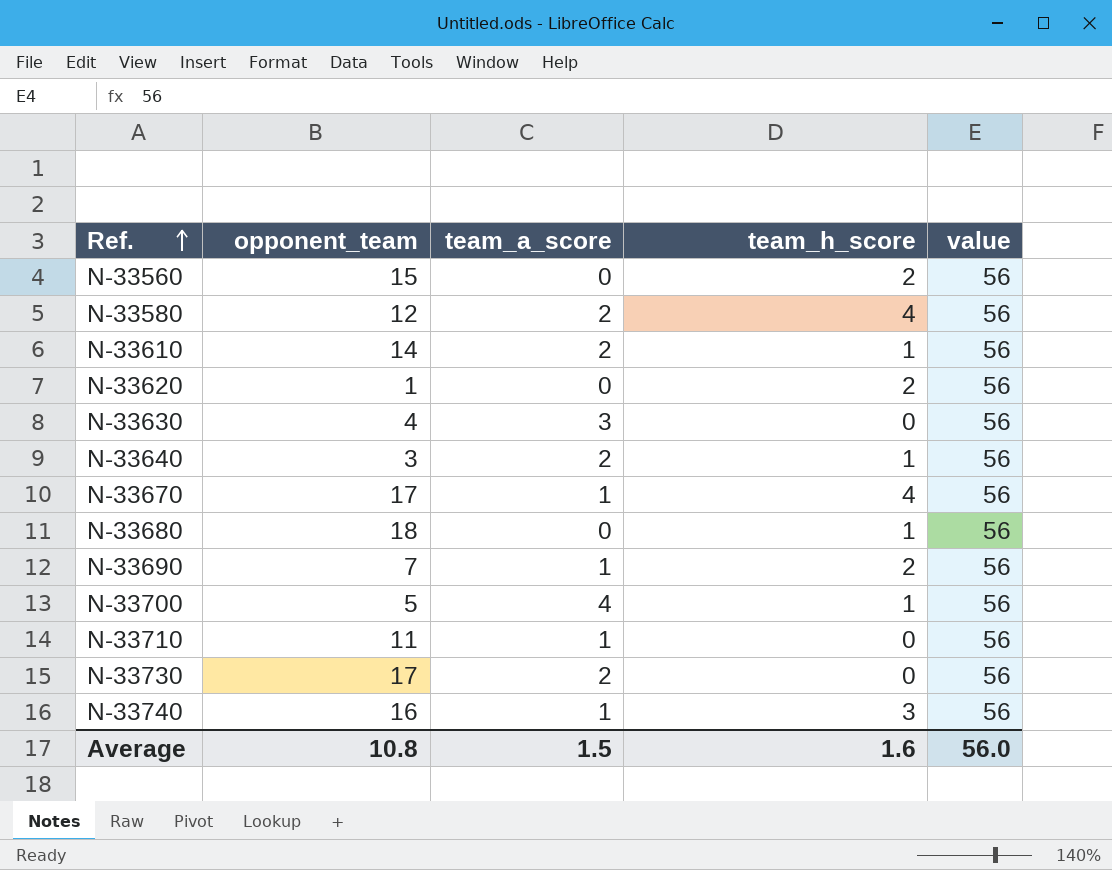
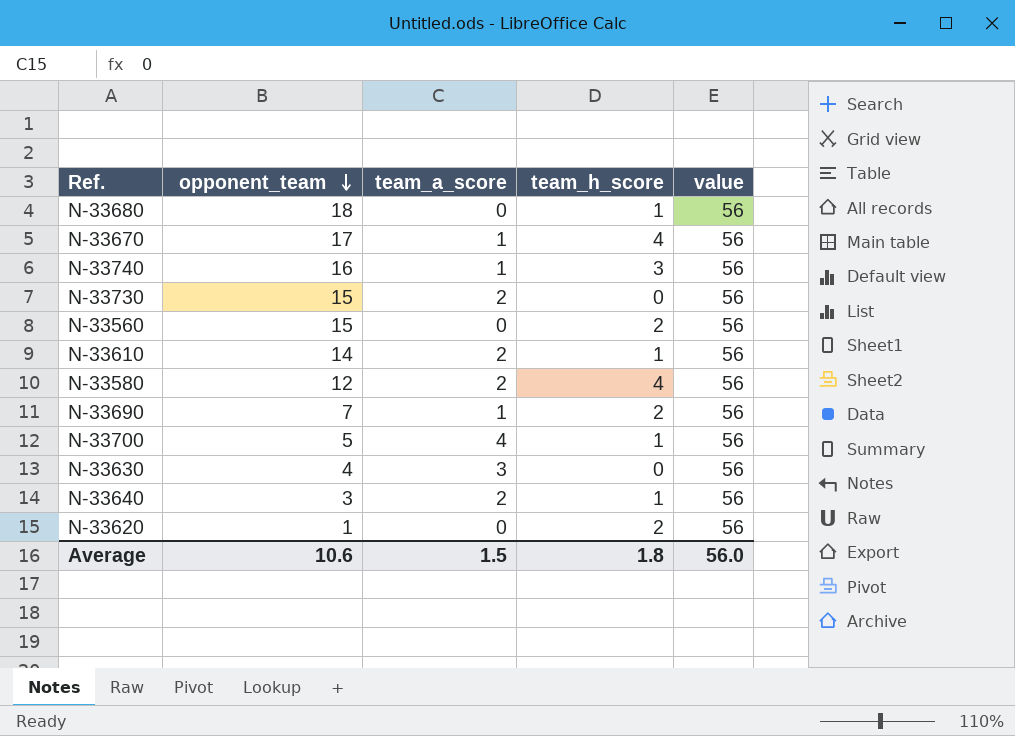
row order: Ref. ascending -> opponent_team descending
row N-33710: 11 | 1 | 0 | 56 -> none
N-33730 | opponent_team: 17 -> 15
Average | opponent_team: 10.8 -> 10.6
Average | team_h_score: 1.6 -> 1.8

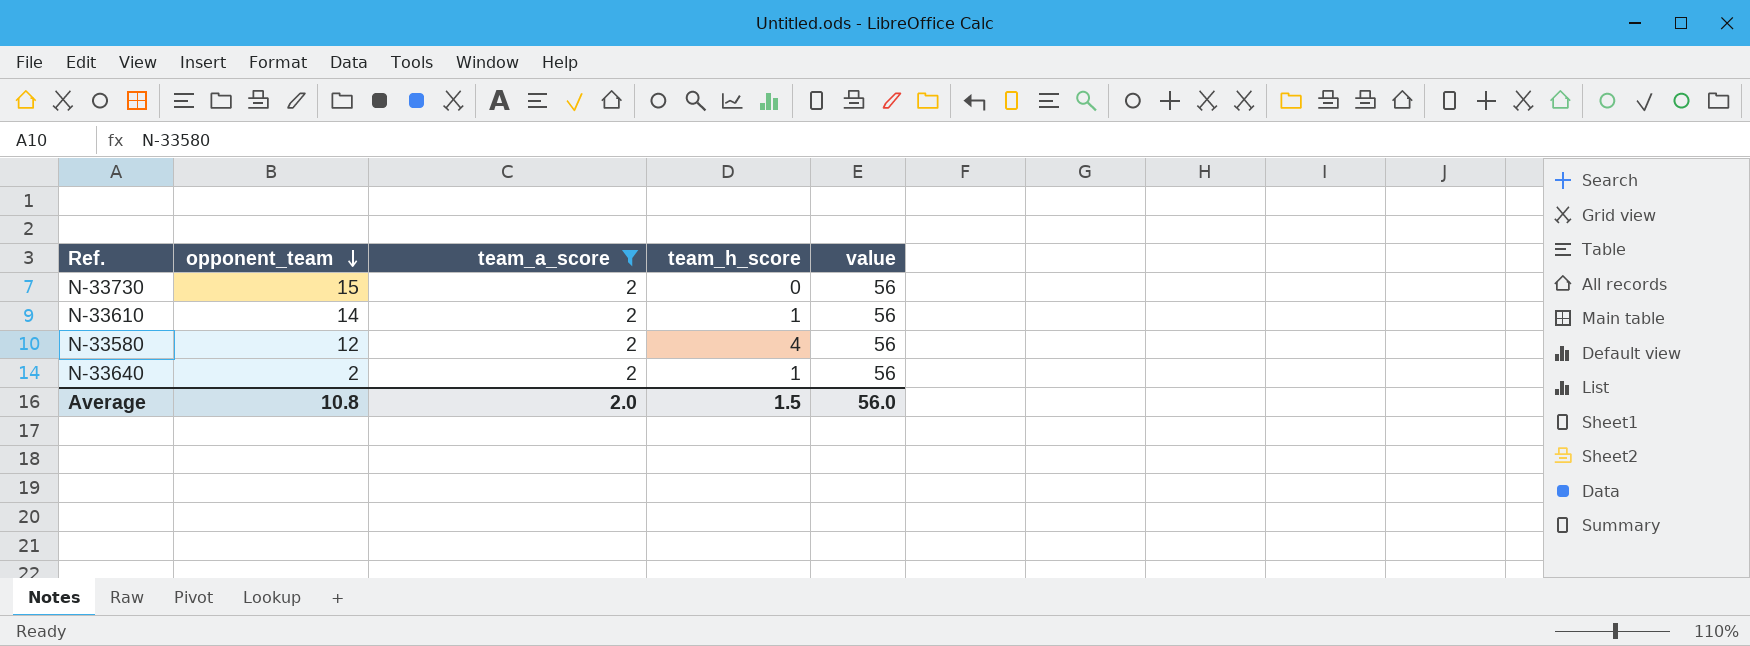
filter: none -> team_a_score = 2
N-33640 | opponent_team: 3 -> 2
Average | opponent_team: 10.6 -> 10.8
Average | team_a_score: 1.5 -> 2.0
Average | team_h_score: 1.8 -> 1.5

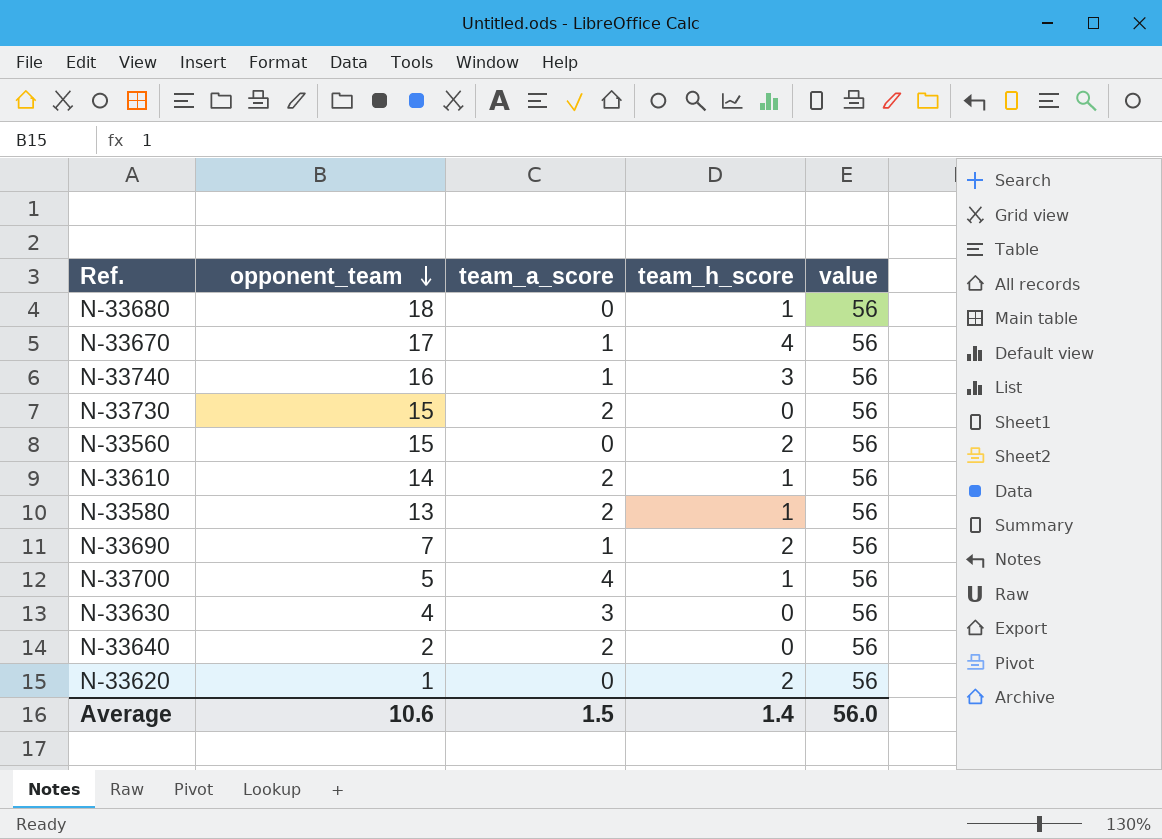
filter: team_a_score = 2 -> none
N-33580 | opponent_team: 12 -> 13
N-33580 | team_h_score: 4 -> 1
N-33640 | team_h_score: 1 -> 0
Average | opponent_team: 10.8 -> 10.6
Average | team_a_score: 2.0 -> 1.5
Average | team_h_score: 1.5 -> 1.4

